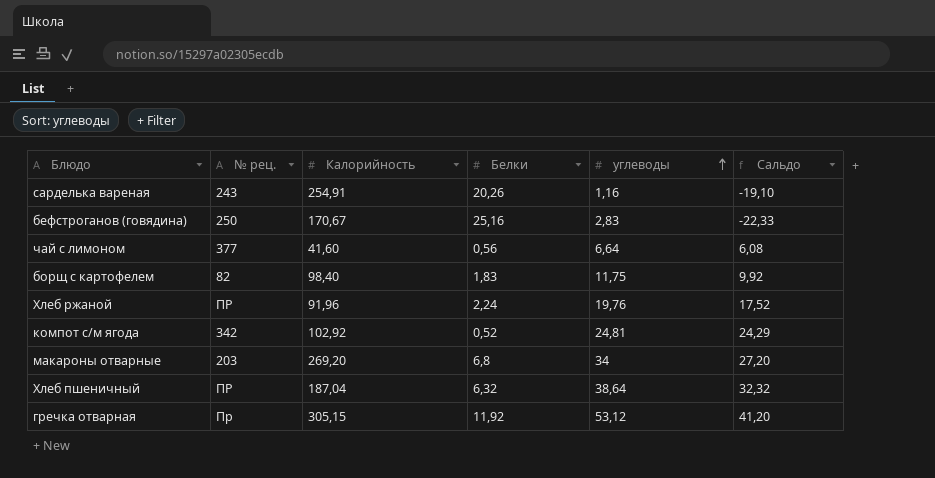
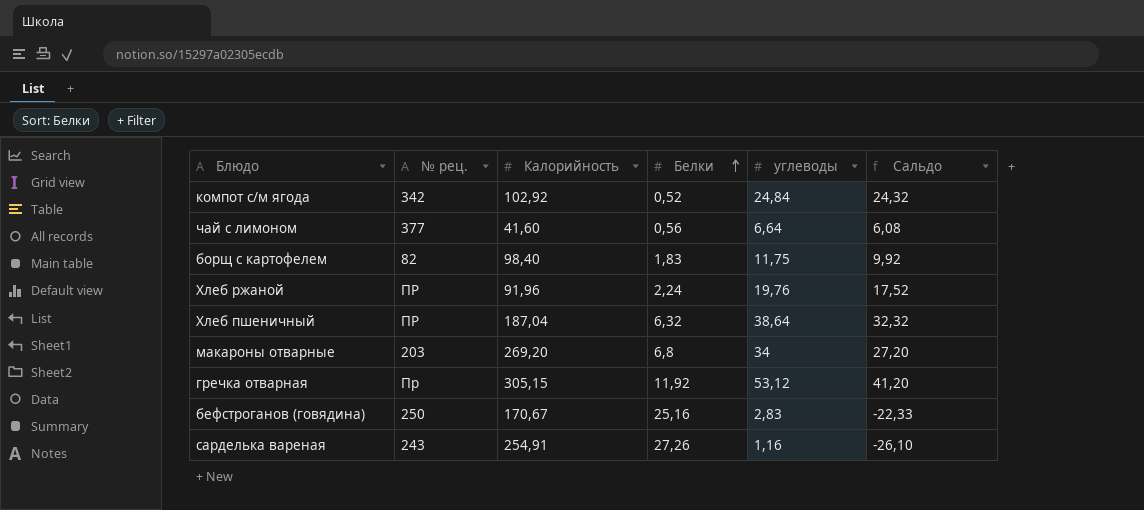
row order: углеводы ascending -> Белки ascending
компот с/м ягода | углеводы: 24,81 -> 24,84
компот с/м ягода | Сальдо: 24,29 -> 24,32
сарделька вареная | Белки: 20,26 -> 27,26
сарделька вареная | Сальдо: -19,10 -> -26,10

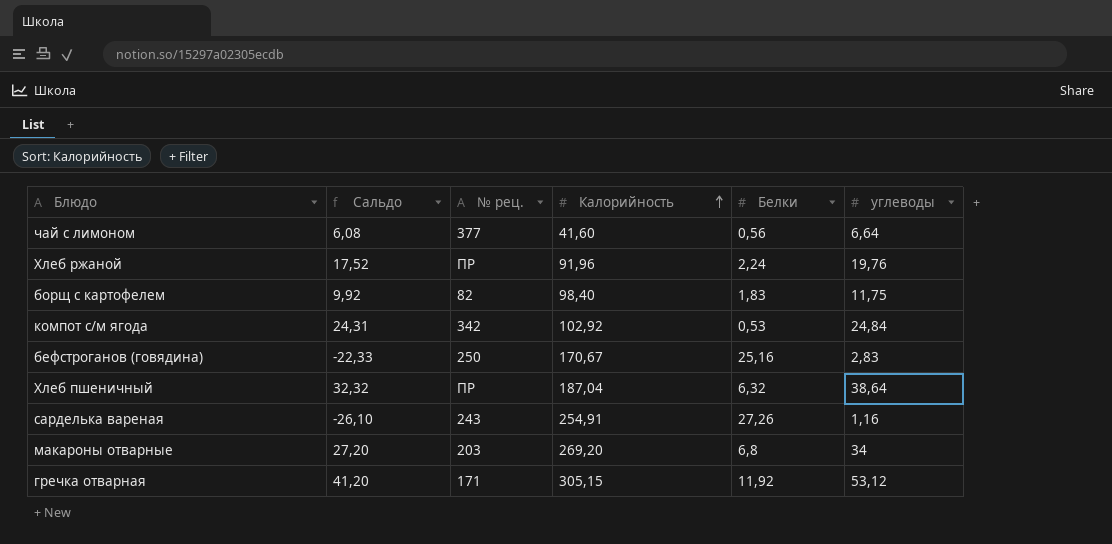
row order: Белки ascending -> Калорийность ascending
column Сальдо | position: 6 -> 2
компот с/м ягода | Сальдо: 24,32 -> 24,31
компот с/м ягода | Белки: 0,52 -> 0,53
гречка отварная | № рец.: Пр -> 171

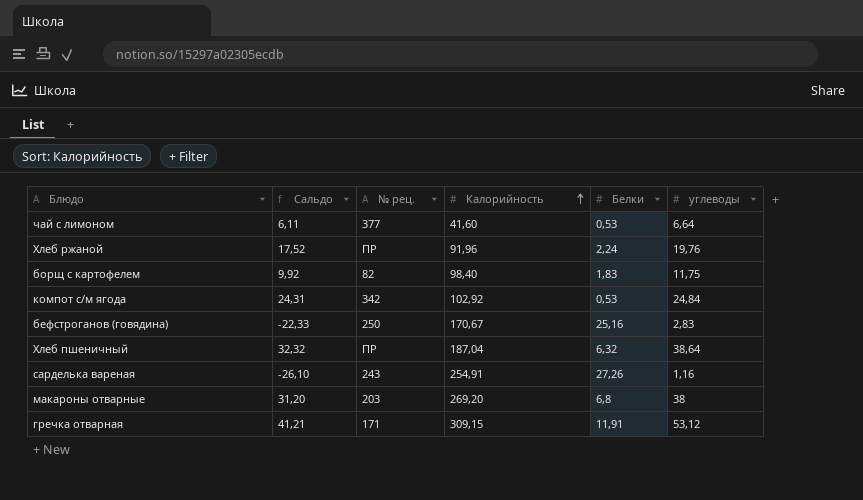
чай с лимоном | Сальдо: 6,08 -> 6,11
чай с лимоном | Белки: 0,56 -> 0,53
макароны отварные | Сальдо: 27,20 -> 31,20
макароны отварные | углеводы: 34 -> 38
гречка отварная | Сальдо: 41,20 -> 41,21
гречка отварная | Калорийность: 305,15 -> 309,15
гречка отварная | Белки: 11,92 -> 11,91

